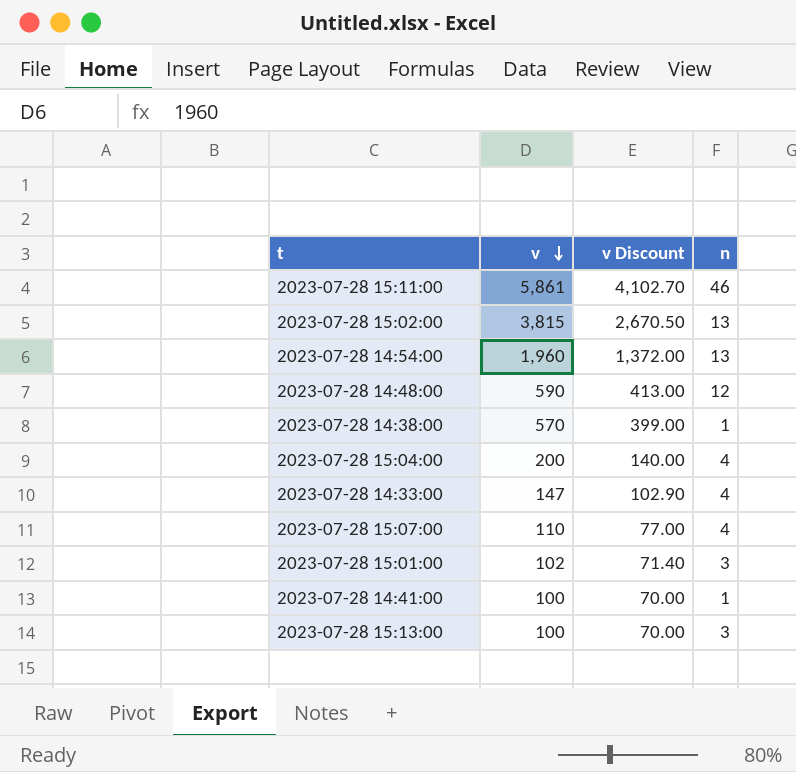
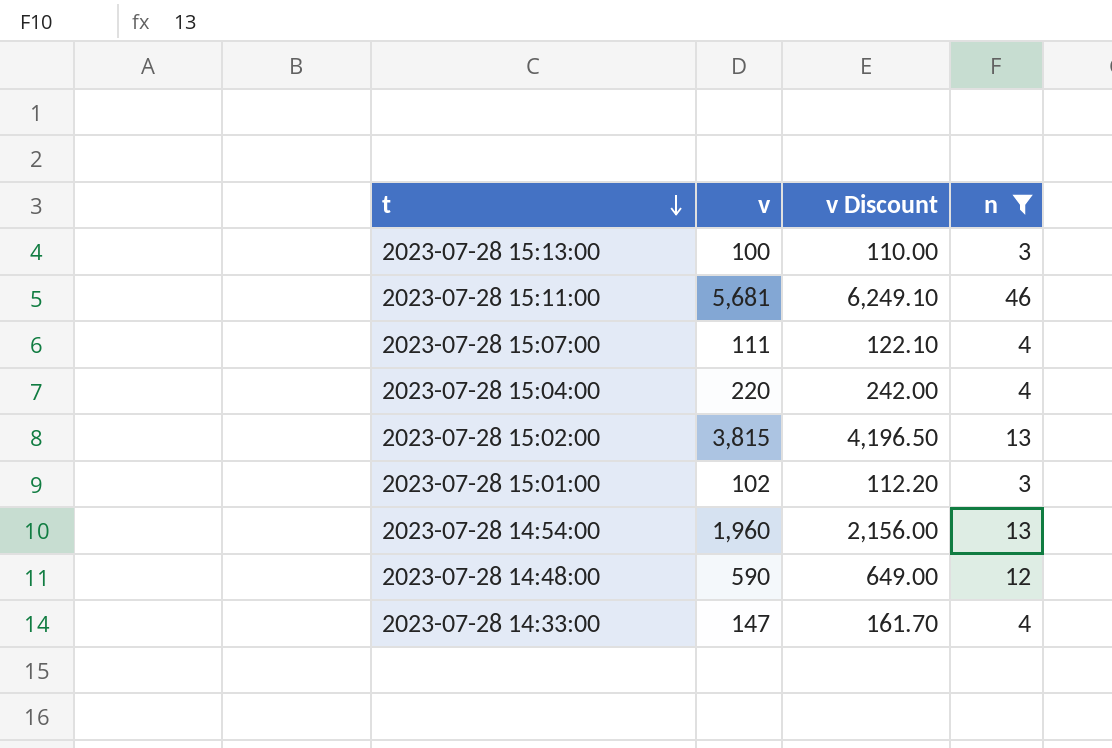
filter: none -> n != 1
row order: v descending -> t descending
column v Discount | formula: [v] * 0.7 -> [v] * 1.1
2023-07-28 15:11:00 | v: 5,861 -> 5,681
2023-07-28 15:07:00 | v: 110 -> 111
2023-07-28 15:04:00 | v: 200 -> 220

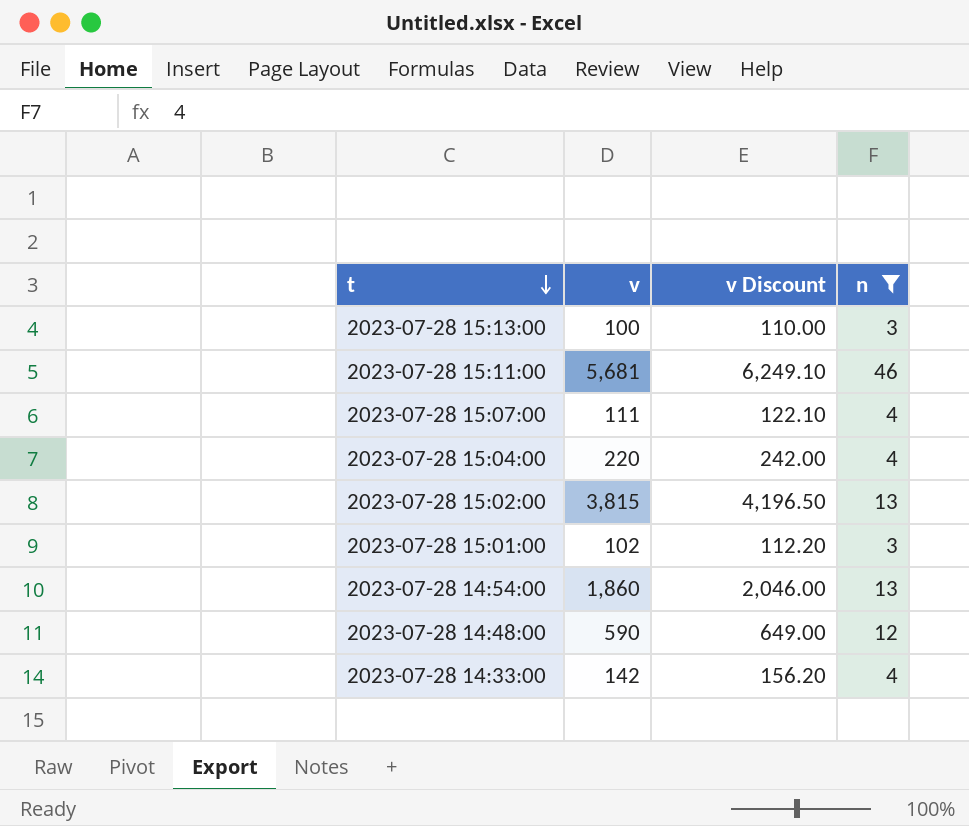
2023-07-28 14:54:00 | v: 1,960 -> 1,860
2023-07-28 14:54:00 | v Discount: 2,156.00 -> 2,046.00
2023-07-28 14:33:00 | v: 147 -> 142
2023-07-28 14:33:00 | v Discount: 161.70 -> 156.20

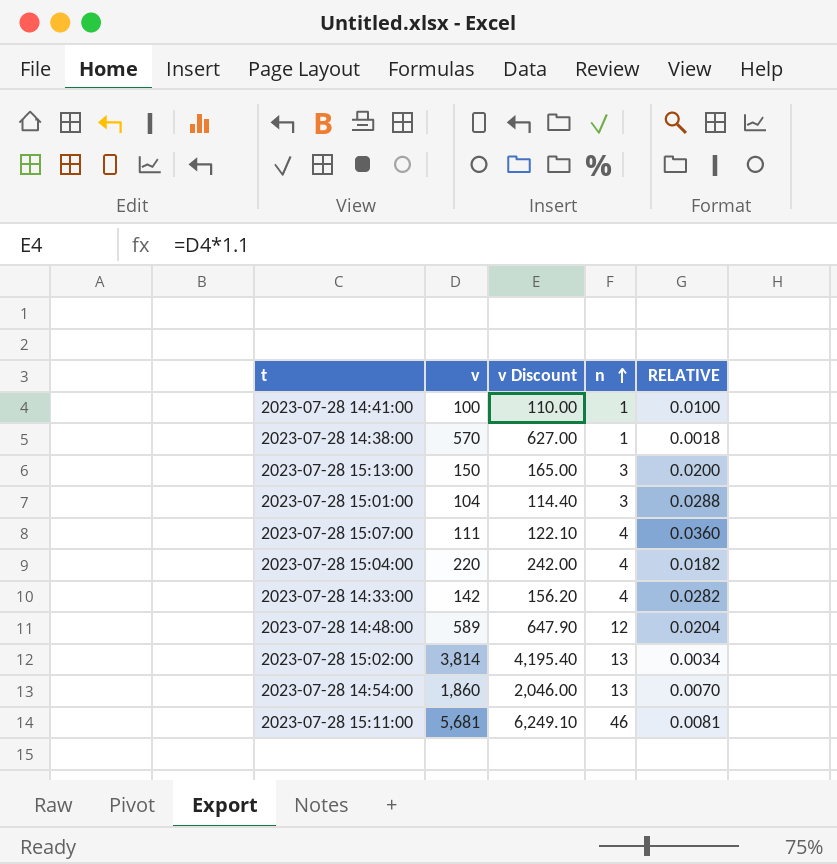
filter: n != 1 -> none
row order: t descending -> n ascending
column RELATIVE | formula: none -> [n] / [v]
2023-07-28 15:13:00 | v: 100 -> 150
2023-07-28 15:13:00 | v Discount: 110.00 -> 165.00
2023-07-28 15:01:00 | v: 102 -> 104
2023-07-28 15:01:00 | v Discount: 112.20 -> 114.40
2023-07-28 14:48:00 | v: 590 -> 589
2023-07-28 14:48:00 | v Discount: 649.00 -> 647.90
2023-07-28 15:02:00 | v: 3,815 -> 3,814
2023-07-28 15:02:00 | v Discount: 4,196.50 -> 4,195.40

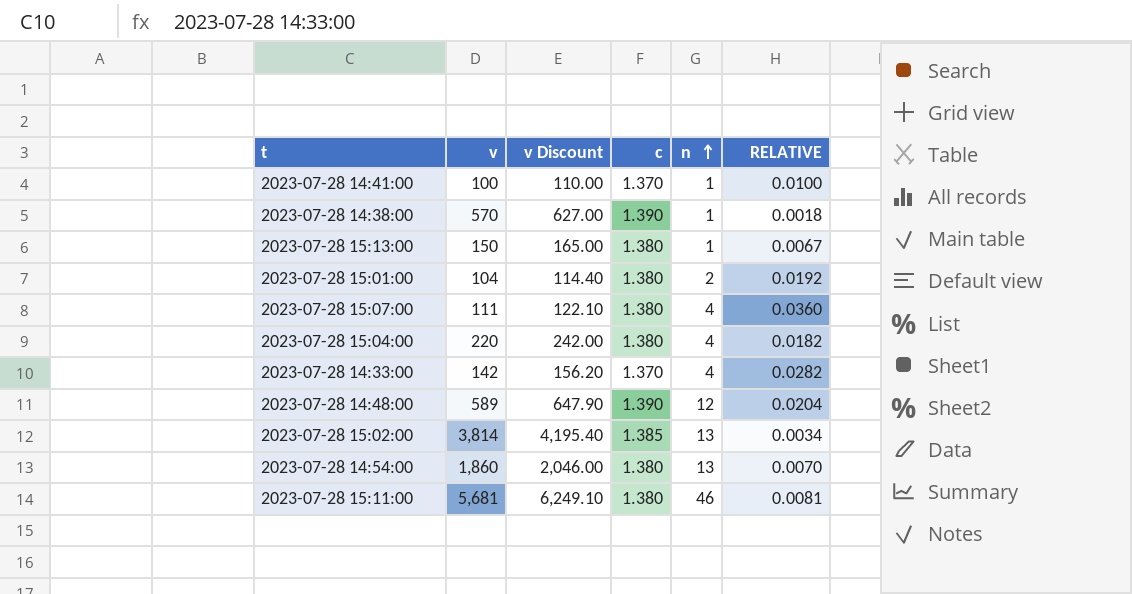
column c | position: none -> 4
2023-07-28 15:13:00 | n: 3 -> 1
2023-07-28 15:13:00 | RELATIVE: 0.0200 -> 0.0067
2023-07-28 15:01:00 | n: 3 -> 2
2023-07-28 15:01:00 | RELATIVE: 0.0288 -> 0.0192

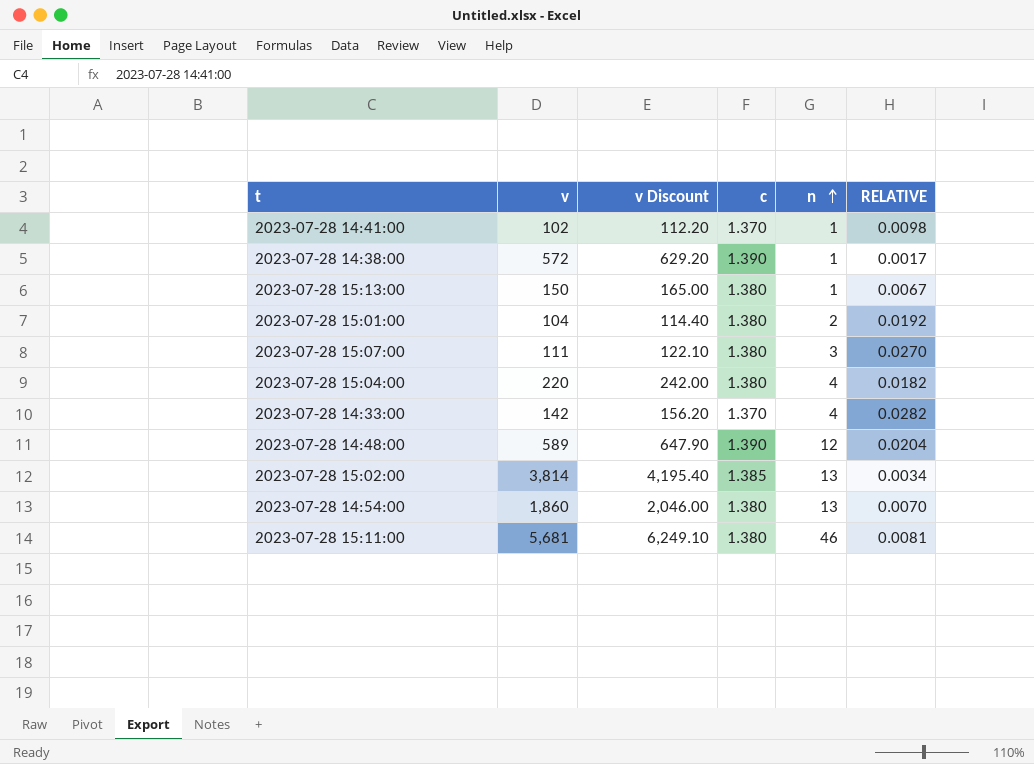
2023-07-28 14:41:00 | v: 100 -> 102
2023-07-28 14:41:00 | v Discount: 110.00 -> 112.20
2023-07-28 14:41:00 | RELATIVE: 0.0100 -> 0.0098
2023-07-28 14:38:00 | v: 570 -> 572
2023-07-28 14:38:00 | v Discount: 627.00 -> 629.20
2023-07-28 14:38:00 | RELATIVE: 0.0018 -> 0.0017
2023-07-28 15:07:00 | n: 4 -> 3
2023-07-28 15:07:00 | RELATIVE: 0.0360 -> 0.0270

